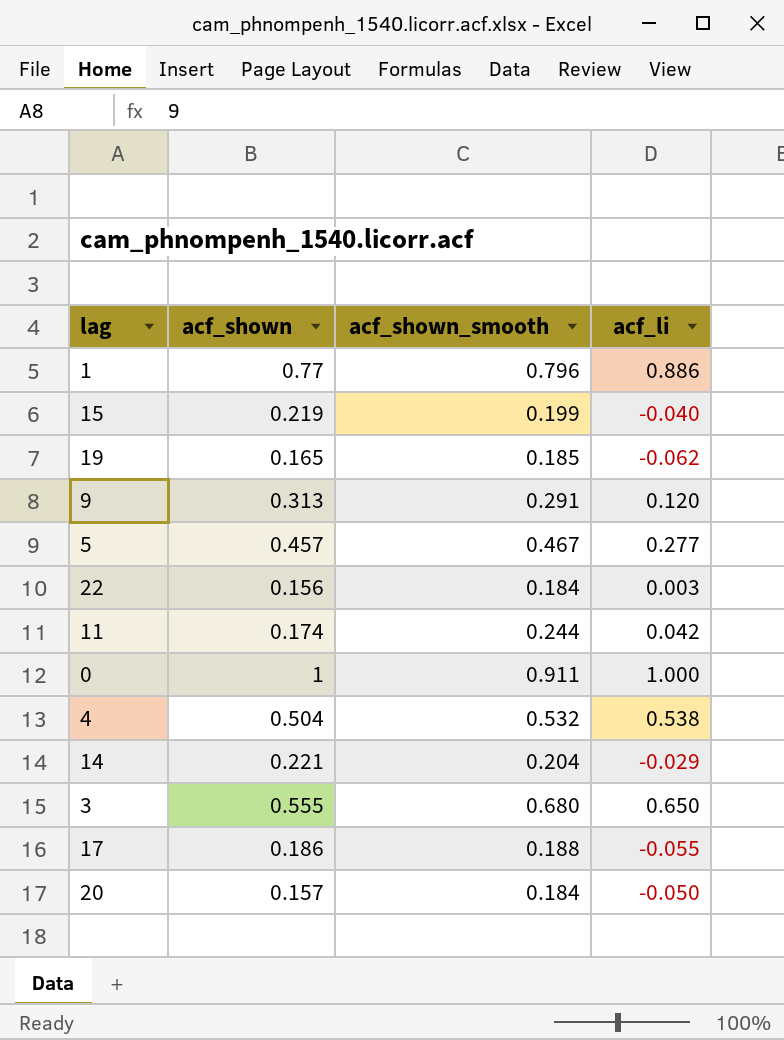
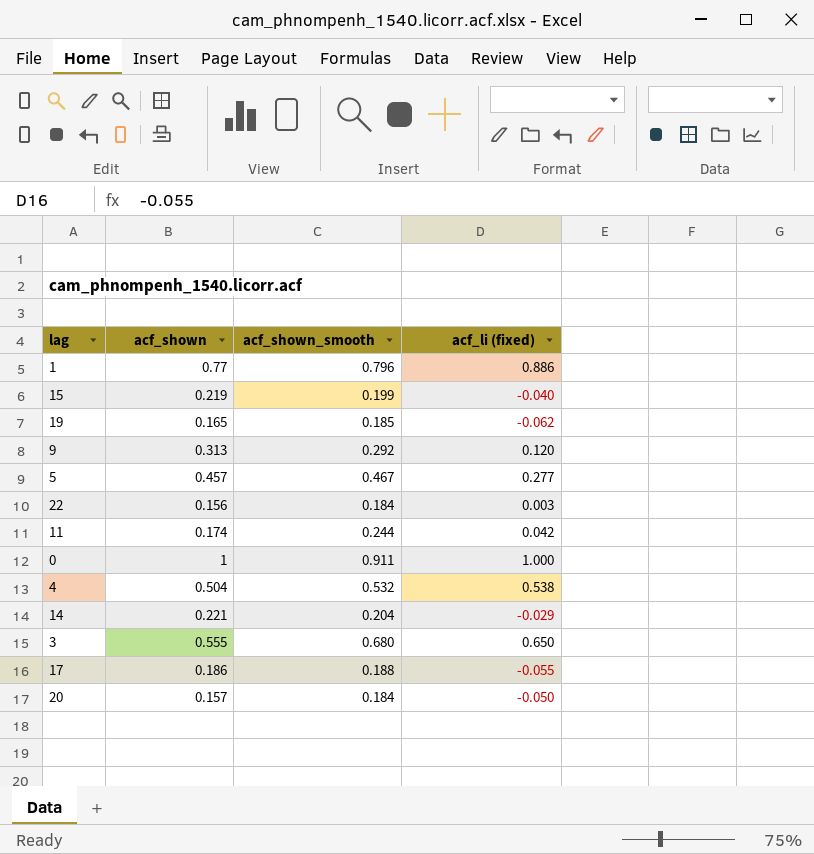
column name: acf_li -> acf_li (fixed)
9 | acf_shown_smooth: 0.291 -> 0.292

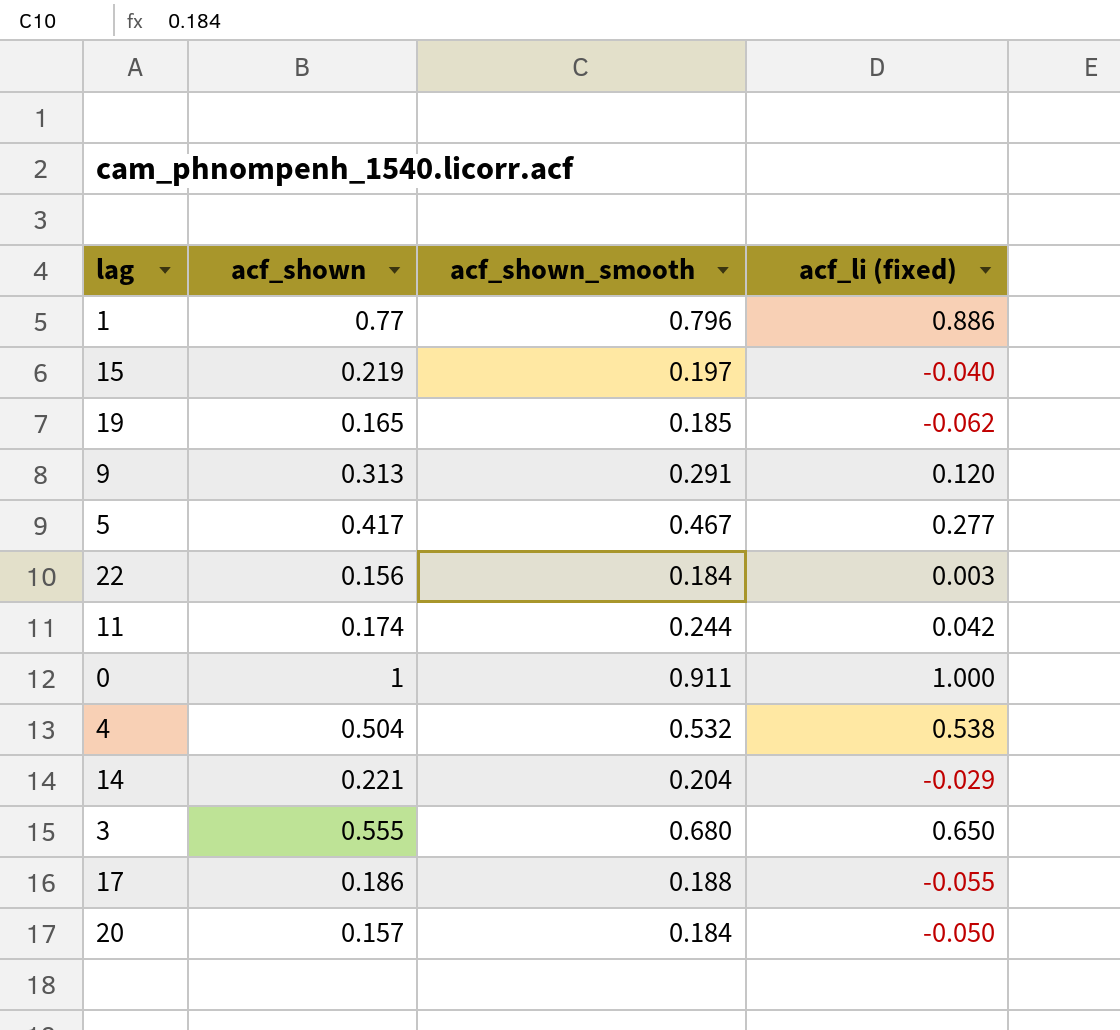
15 | acf_shown_smooth: 0.199 -> 0.197
9 | acf_shown_smooth: 0.292 -> 0.291
5 | acf_shown: 0.457 -> 0.417

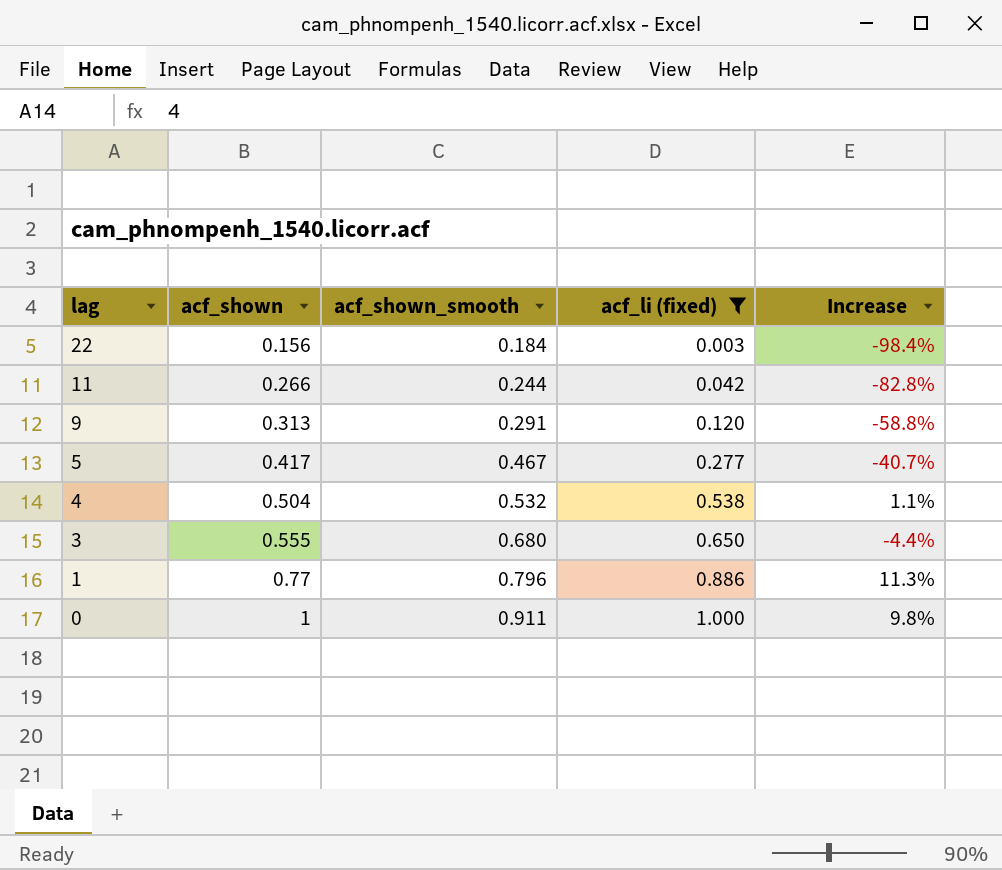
filter: none -> acf_li (fixed) >= 0.003
row order: none -> lag descending
column Increase | formula: none -> ([acf_li (fixed)] - [acf_shown_smooth]) / [acf_shown_smooth]
11 | acf_shown: 0.174 -> 0.266

